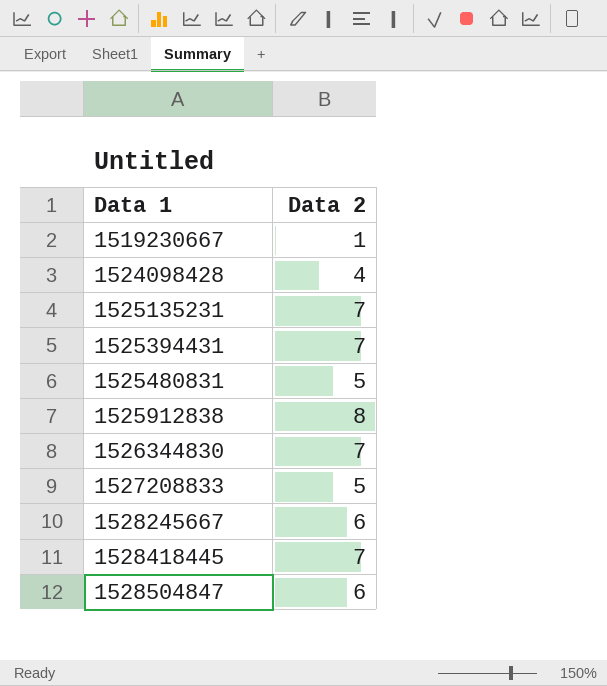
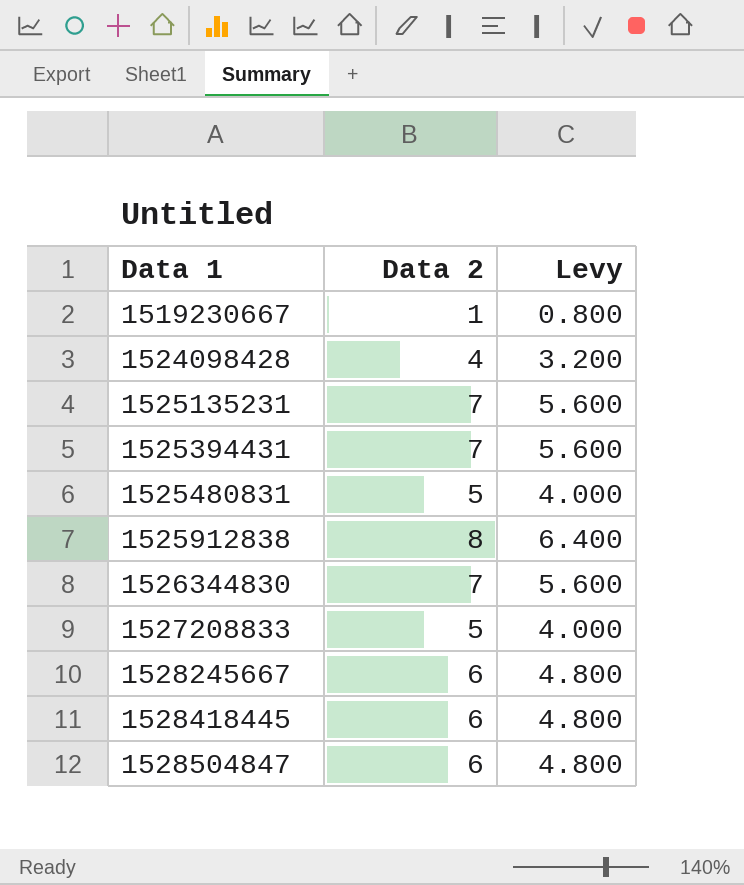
column Levy | formula: none -> [Data 2] * 0.8
1528418445 | Data 2: 7 -> 6

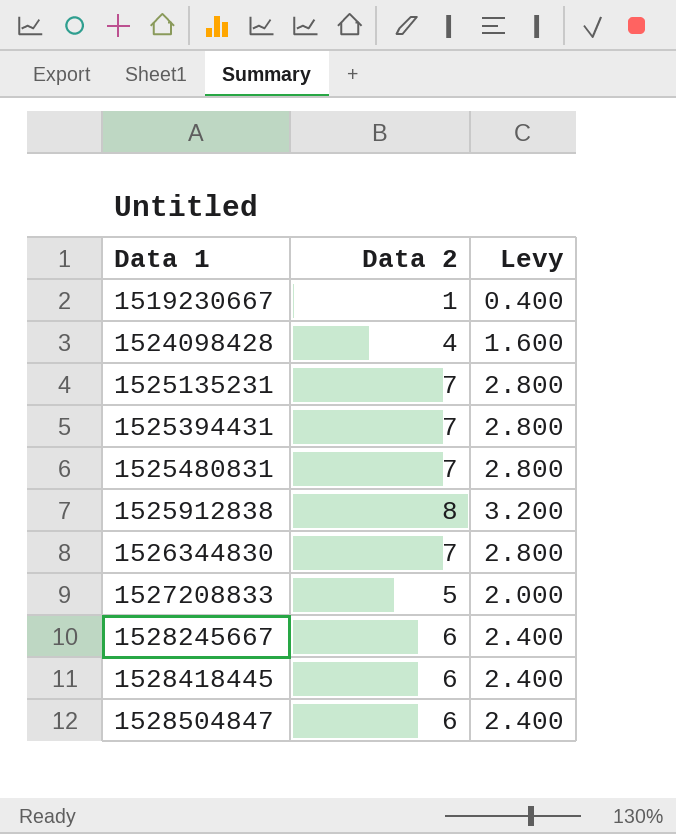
column Levy | formula: [Data 2] * 0.8 -> [Data 2] * 0.4
1525480831 | Data 2: 5 -> 7

